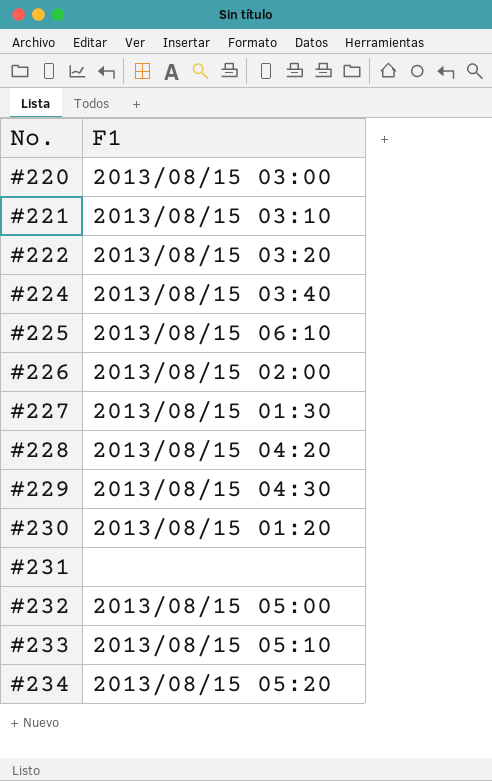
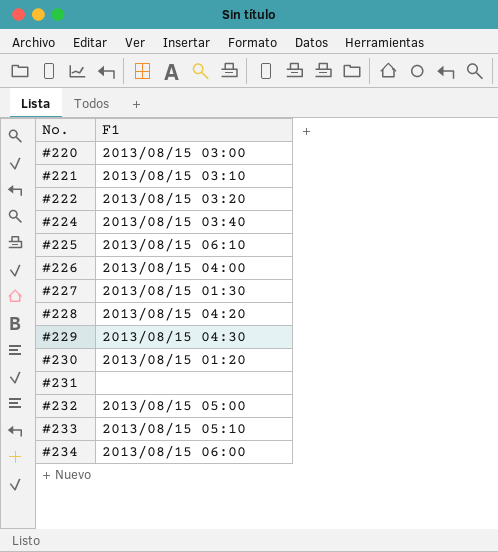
#226 | F1: 2013/08/15 02:00 -> 2013/08/15 04:00
#234 | F1: 2013/08/15 05:20 -> 2013/08/15 06:00

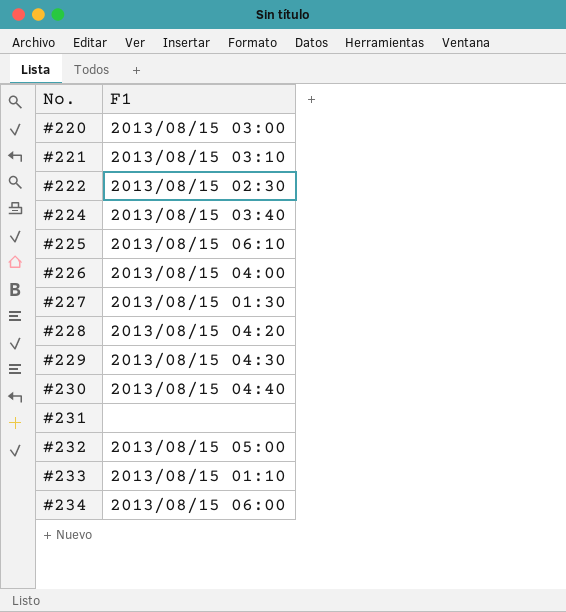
#222 | F1: 2013/08/15 03:20 -> 2013/08/15 02:30
#230 | F1: 2013/08/15 01:20 -> 2013/08/15 04:40
#233 | F1: 2013/08/15 05:10 -> 2013/08/15 01:10

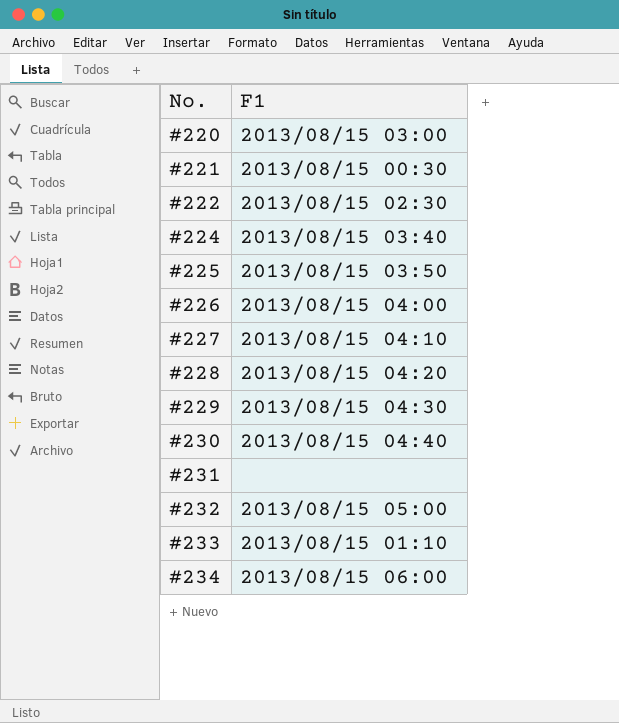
#221 | F1: 2013/08/15 03:10 -> 2013/08/15 00:30
#225 | F1: 2013/08/15 06:10 -> 2013/08/15 03:50
#227 | F1: 2013/08/15 01:30 -> 2013/08/15 04:10

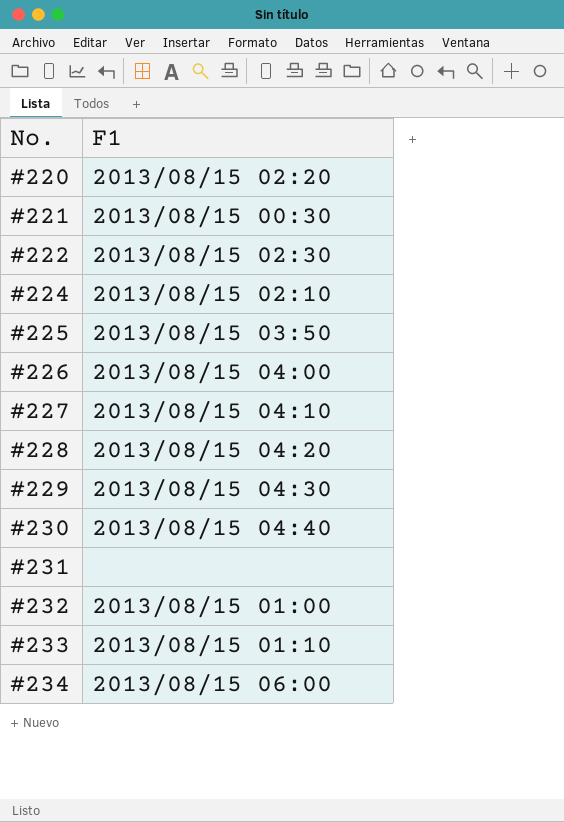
#220 | F1: 2013/08/15 03:00 -> 2013/08/15 02:20
#224 | F1: 2013/08/15 03:40 -> 2013/08/15 02:10
#232 | F1: 2013/08/15 05:00 -> 2013/08/15 01:00

